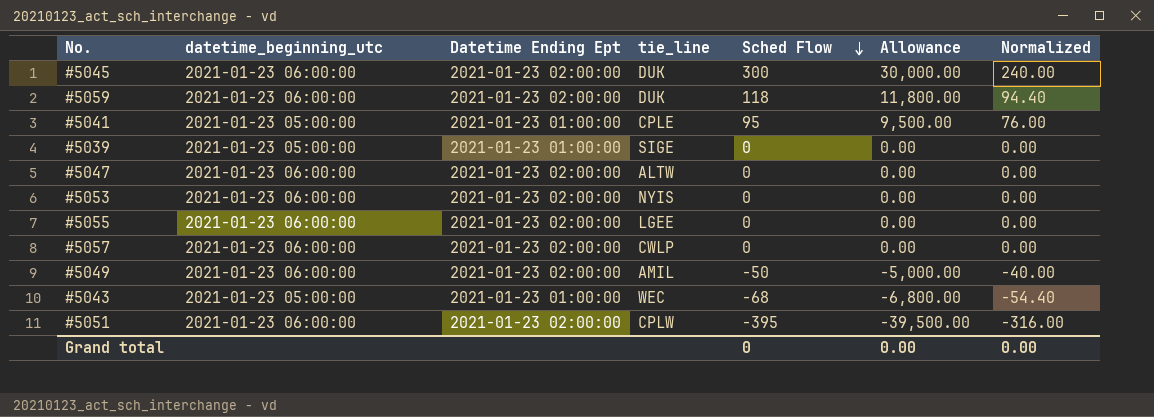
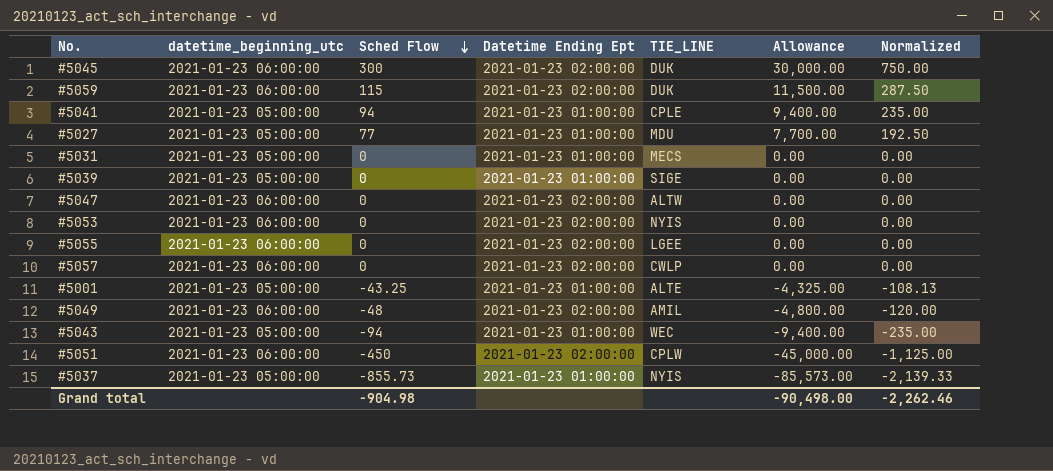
column Sched Flow | position: 5 -> 3
column name: tie_line -> TIE_LINE
column Normalized | formula: [Sched Flow] * 0.8 -> [Sched Flow] * 2.5
#5059 | Sched Flow: 118 -> 115
#5059 | Allowance: 11,800.00 -> 11,500.00
#5041 | Sched Flow: 95 -> 94
#5041 | Allowance: 9,500.00 -> 9,400.00
row #5027: none -> 2021-01-23 05:00:00 | 77 | 2021-01-23 01:00:00 | MDU | 7,700.00 | 192.50
row #5031: none -> 2021-01-23 05:00:00 | 0 | 2021-01-23 01:00:00 | MECS | 0.00 | 0.00
row #5001: none -> 2021-01-23 05:00:00 | -43.25 | 2021-01-23 01:00:00 | ALTE | -4,325.00 | -108.13
#5049 | Sched Flow: -50 -> -48
#5049 | Allowance: -5,000.00 -> -4,800.00
#5043 | Sched Flow: -68 -> -94
#5043 | Allowance: -6,800.00 -> -9,400.00
#5051 | Sched Flow: -395 -> -450
#5051 | Allowance: -39,500.00 -> -45,000.00
row #5037: none -> 2021-01-23 05:00:00 | -855.73 | 2021-01-23 01:00:00 | NYIS | -85,573.00 | -2,139.33
Grand total | Sched Flow: 0 -> -904.98
Grand total | Allowance: 0.00 -> -90,498.00
Grand total | Normalized: 0.00 -> -2,262.46

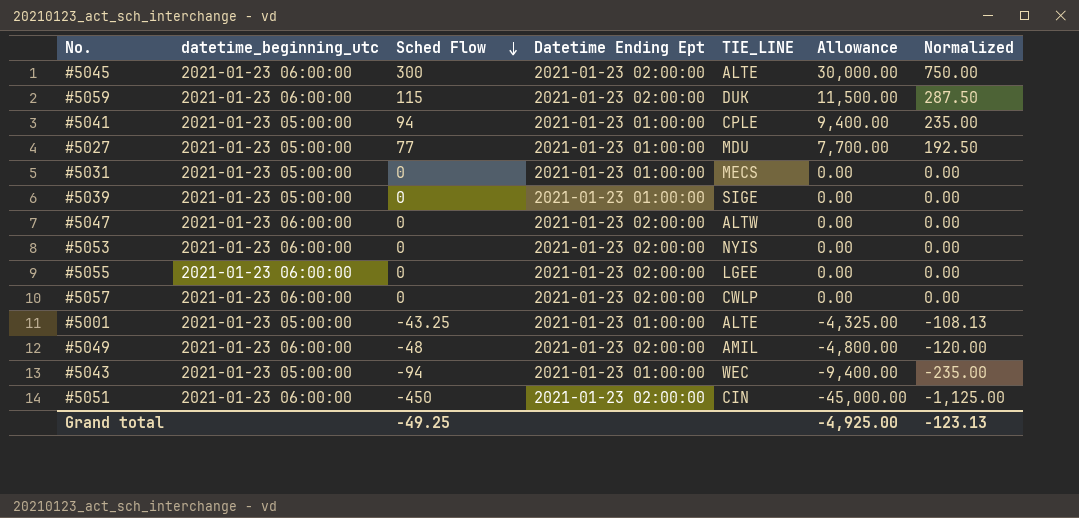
row #5037: 2021-01-23 05:00:00 | -855.73 | 2021-01-23 01:00:00 | NYIS | -85,573.00 | -2,139.33 -> none
#5045 | TIE_LINE: DUK -> ALTE
#5051 | TIE_LINE: CPLW -> CIN
Grand total | Sched Flow: -904.98 -> -49.25
Grand total | Allowance: -90,498.00 -> -4,925.00
Grand total | Normalized: -2,262.46 -> -123.13

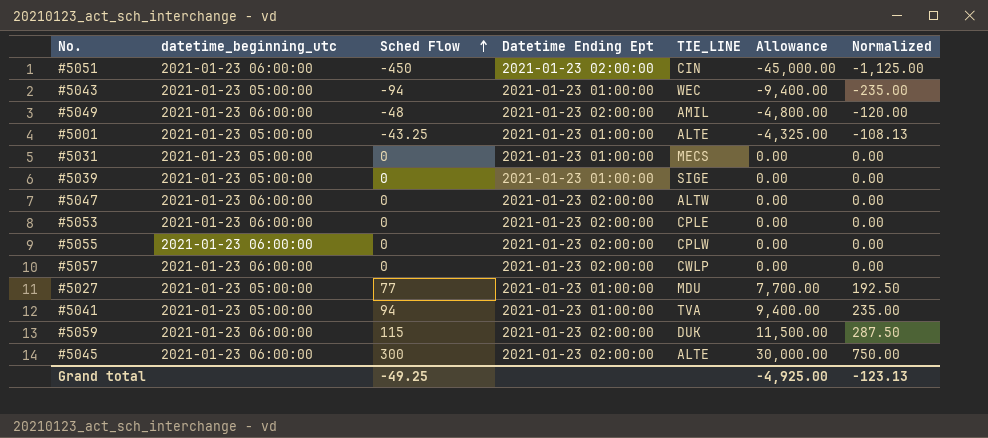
row order: Sched Flow descending -> Sched Flow ascending
#5053 | TIE_LINE: NYIS -> CPLE
#5055 | TIE_LINE: LGEE -> CPLW
#5041 | TIE_LINE: CPLE -> TVA

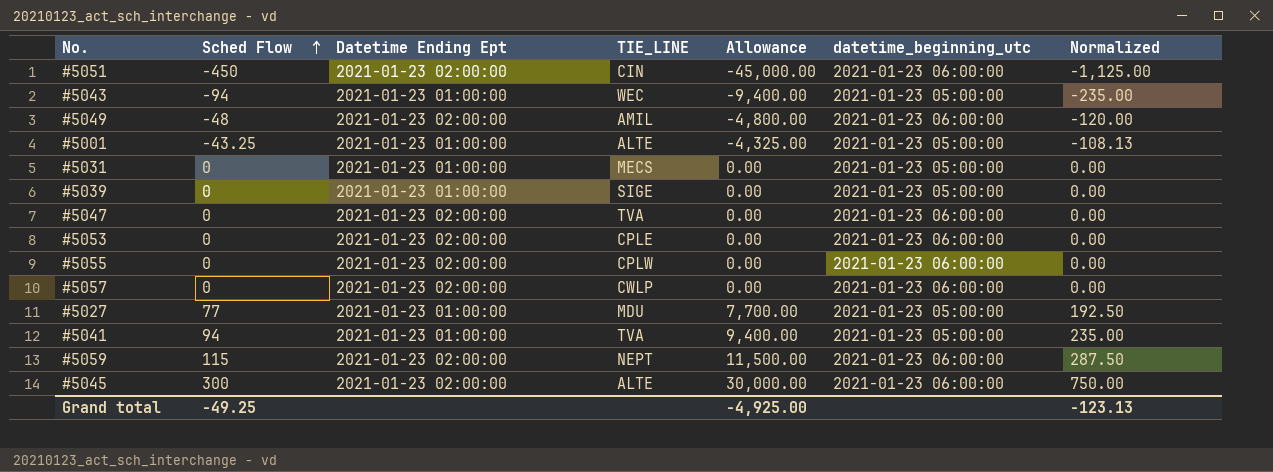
column datetime_beginning_utc | position: 2 -> 6
#5047 | TIE_LINE: ALTW -> TVA
#5059 | TIE_LINE: DUK -> NEPT

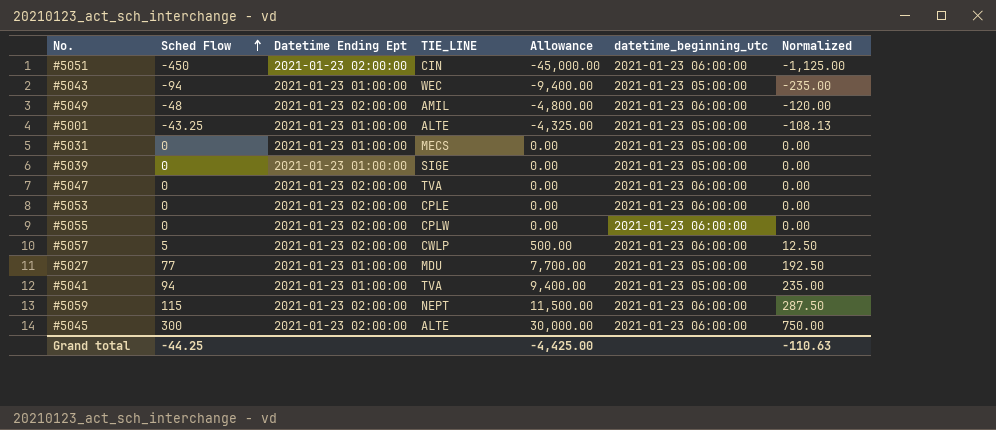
#5057 | Sched Flow: 0 -> 5
#5057 | Allowance: 0.00 -> 500.00
#5057 | Normalized: 0.00 -> 12.50
Grand total | Sched Flow: -49.25 -> -44.25
Grand total | Allowance: -4,925.00 -> -4,425.00
Grand total | Normalized: -123.13 -> -110.63

